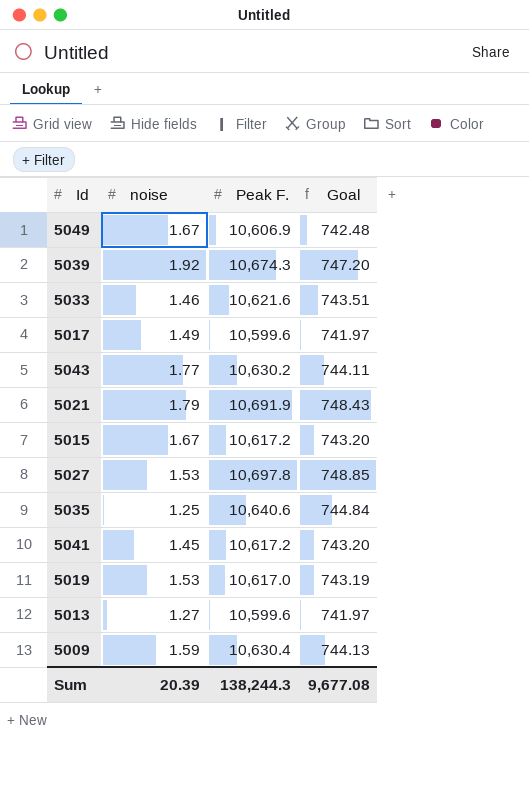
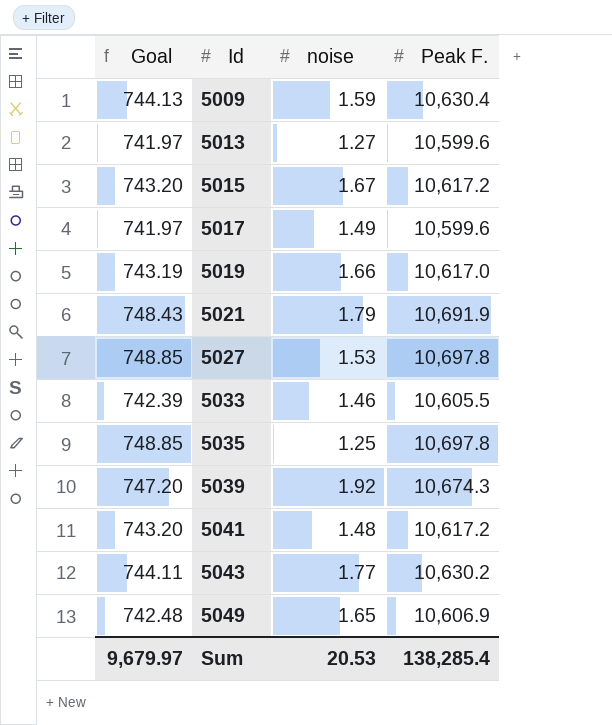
row order: none -> Id ascending
column Goal | position: 4 -> 1
5019 | noise: 1.53 -> 1.66
5033 | Goal: 743.51 -> 742.39
5033 | Peak F.: 10,621.6 -> 10,605.5
5035 | Goal: 744.84 -> 748.85
5035 | Peak F.: 10,640.6 -> 10,697.8
5041 | noise: 1.45 -> 1.48
5049 | noise: 1.67 -> 1.65
Sum | Goal: 9,677.08 -> 9,679.97
Sum | noise: 20.39 -> 20.53
Sum | Peak F.: 138,244.3 -> 138,285.4

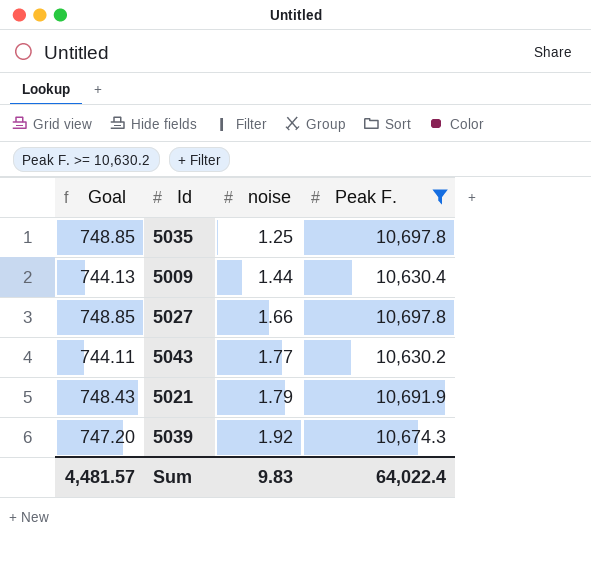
filter: none -> Peak F. >= 10,630.2
row order: Id ascending -> noise ascending
5009 | noise: 1.59 -> 1.44
5027 | noise: 1.53 -> 1.66
Sum | Goal: 9,679.97 -> 4,481.57
Sum | noise: 20.53 -> 9.83
Sum | Peak F.: 138,285.4 -> 64,022.4

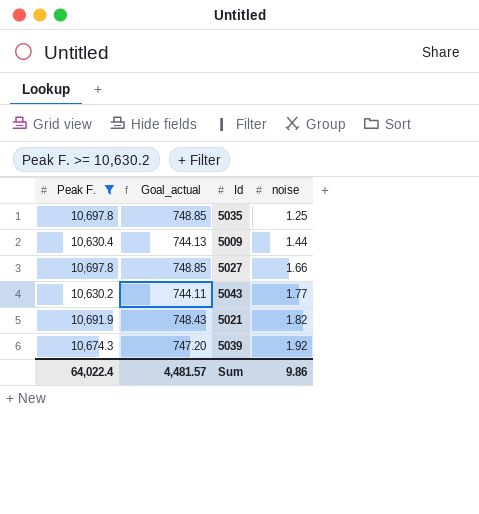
column Peak F. | position: 4 -> 1
column name: Goal -> Goal_actual
5021 | noise: 1.79 -> 1.82
Sum | noise: 9.83 -> 9.86

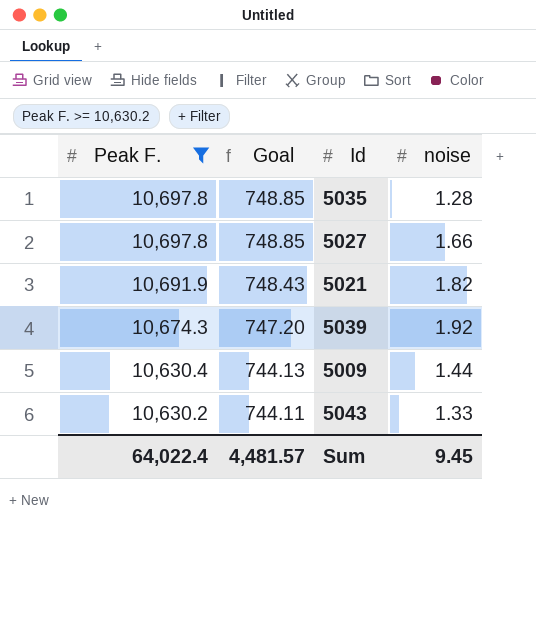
row order: noise ascending -> Peak F. descending
column name: Goal_actual -> Goal
5035 | noise: 1.25 -> 1.28
5043 | noise: 1.77 -> 1.33
Sum | noise: 9.86 -> 9.45

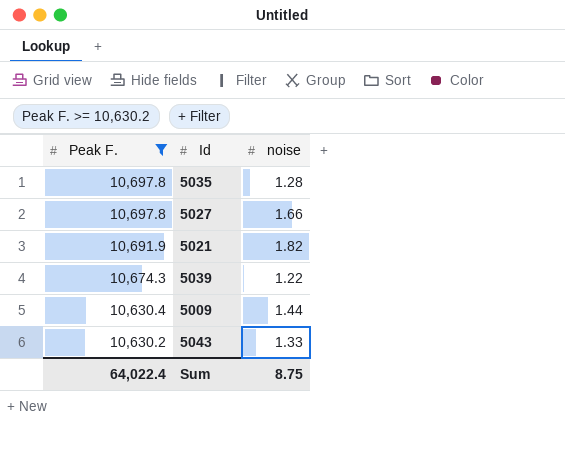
column Goal | formula: [Peak F.] * 0.07 -> none
5039 | noise: 1.92 -> 1.22
Sum | noise: 9.45 -> 8.75

